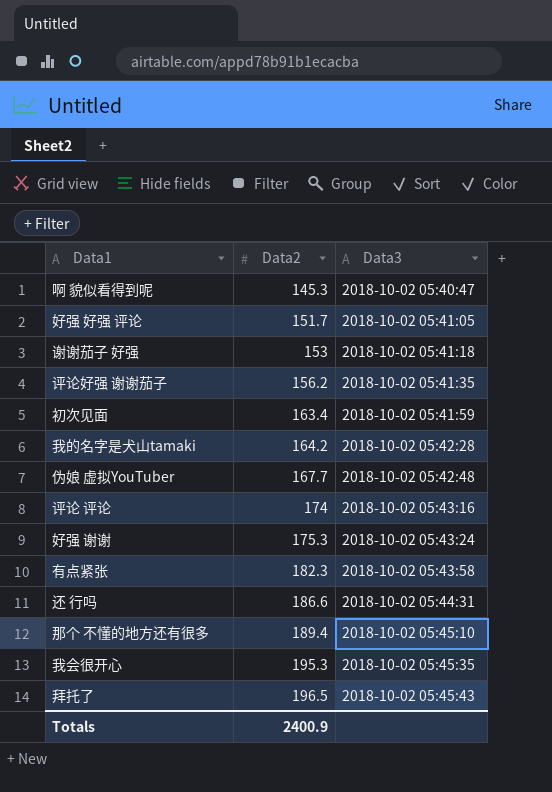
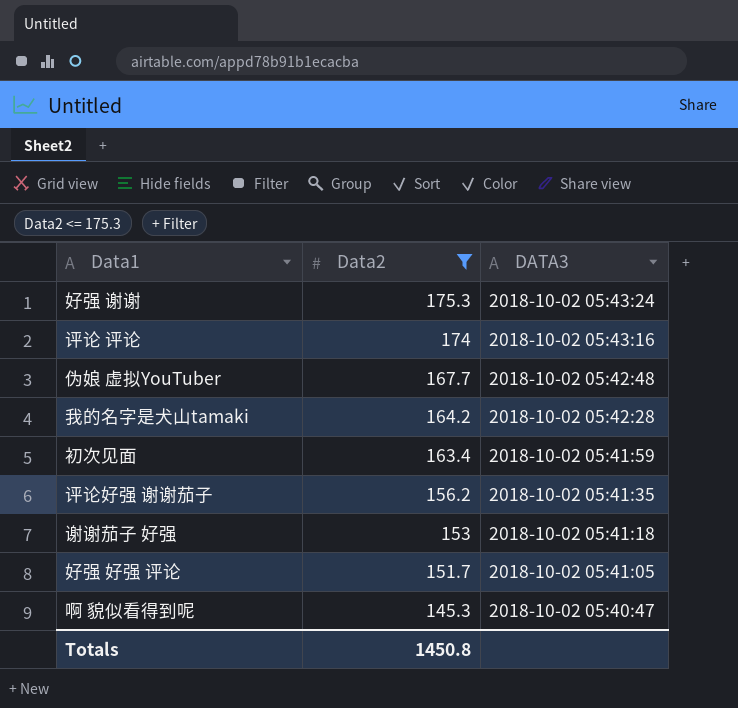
filter: none -> Data2 <= 175.3
row order: Data2 ascending -> Data2 descending
column name: Data3 -> DATA3
Totals | Data2: 2400.9 -> 1450.8

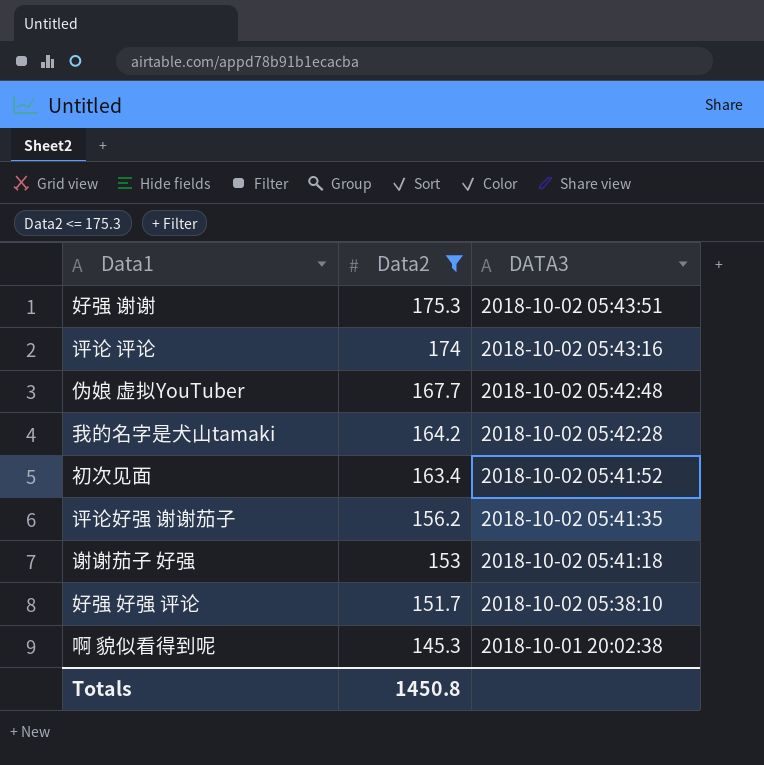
好强 谢谢 | DATA3: 2018-10-02 05:43:24 -> 2018-10-02 05:43:51
初次见面 | DATA3: 2018-10-02 05:41:59 -> 2018-10-02 05:41:52
好强 好强 评论 | DATA3: 2018-10-02 05:41:05 -> 2018-10-02 05:38:10
啊 貌似看得到呢 | DATA3: 2018-10-02 05:40:47 -> 2018-10-01 20:02:38

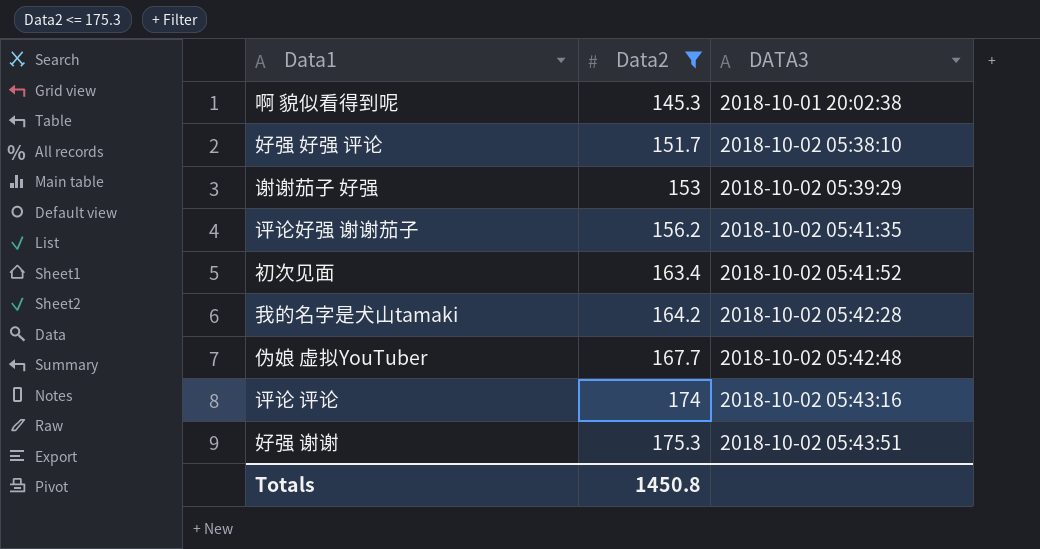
row order: Data2 descending -> Data2 ascending
谢谢茄子 好强 | DATA3: 2018-10-02 05:41:18 -> 2018-10-02 05:39:29

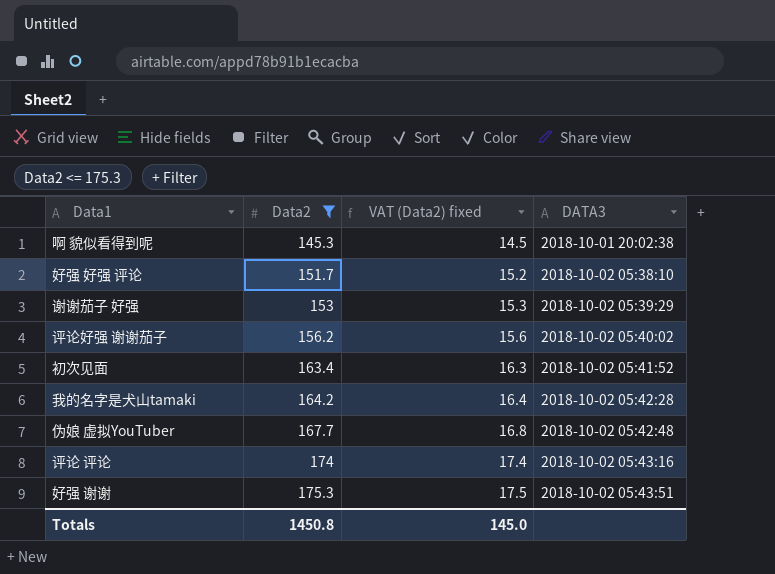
column VAT (Data2) fixed | formula: none -> [Data2] * 0.1
评论好强 谢谢茄子 | DATA3: 2018-10-02 05:41:35 -> 2018-10-02 05:40:02

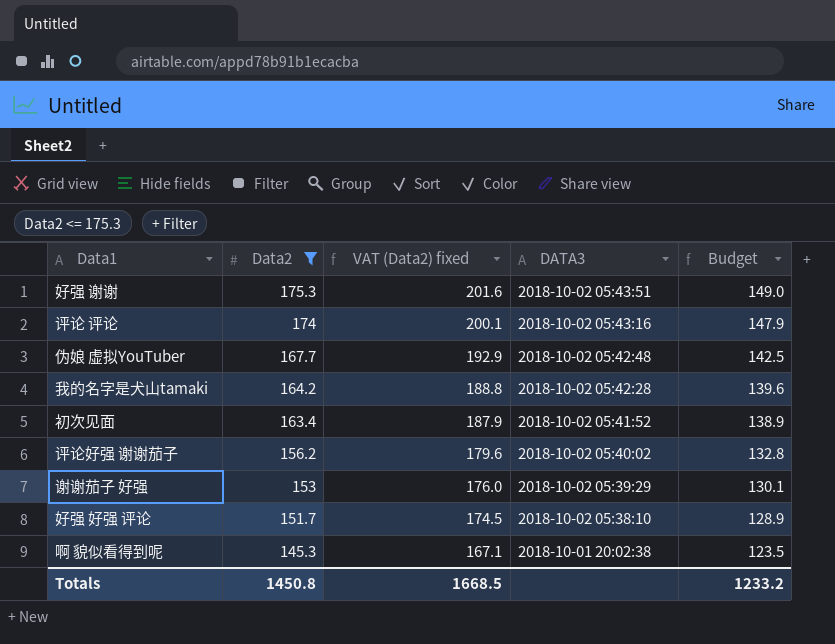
row order: Data2 ascending -> Data2 descending
column VAT (Data2) fixed | formula: [Data2] * 0.1 -> [Data2] * 1.15
column Budget | formula: none -> [Data2] * 0.85
Totals | VAT (Data2) fixed: 145.0 -> 1668.5

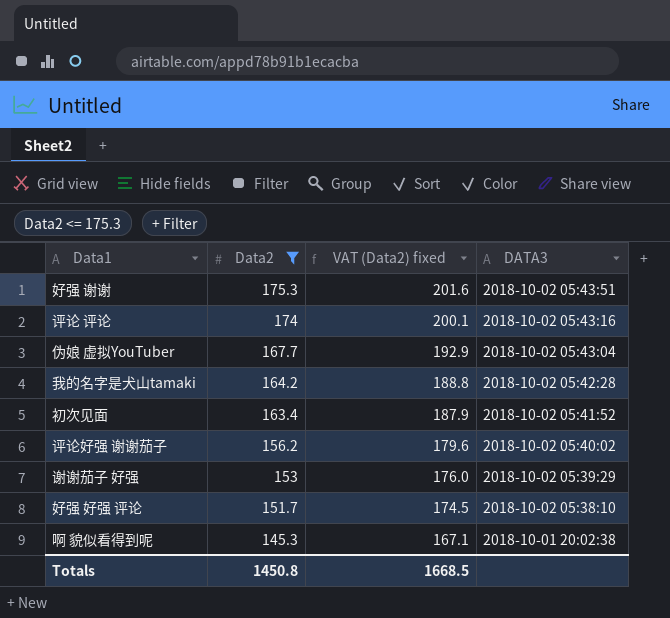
column Budget | formula: [Data2] * 0.85 -> none
伪娘 虚拟YouTuber | DATA3: 2018-10-02 05:42:48 -> 2018-10-02 05:43:04

